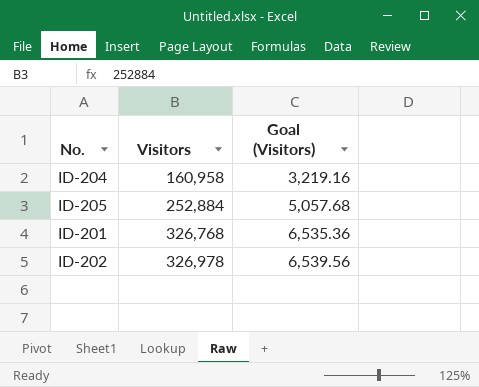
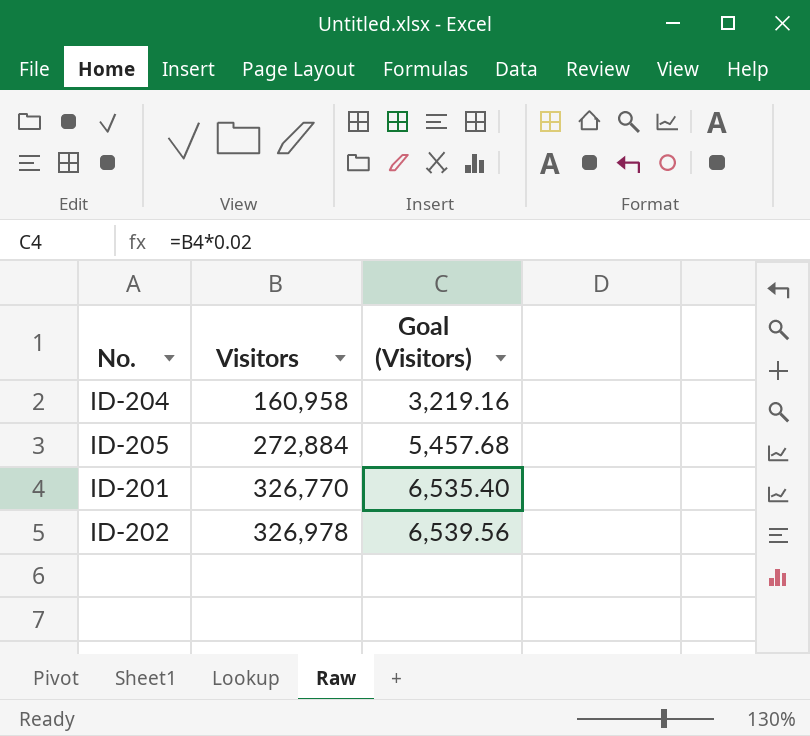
ID-205 | Visitors: 252,884 -> 272,884
ID-205 | Goal (Visitors): 5,057.68 -> 5,457.68
ID-201 | Visitors: 326,768 -> 326,770
ID-201 | Goal (Visitors): 6,535.36 -> 6,535.40

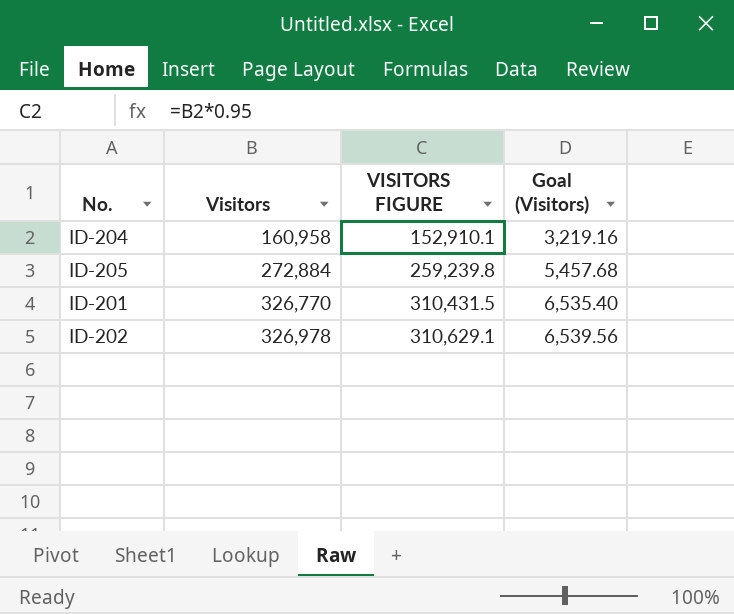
column VISITORS FIGURE | formula: none -> [Visitors] * 0.95

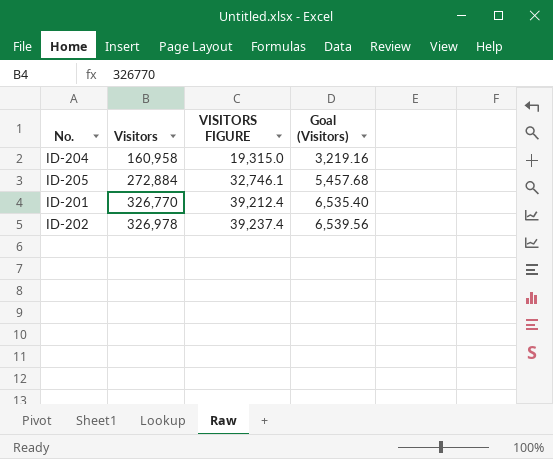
column VISITORS FIGURE | formula: [Visitors] * 0.95 -> [Visitors] * 0.12

